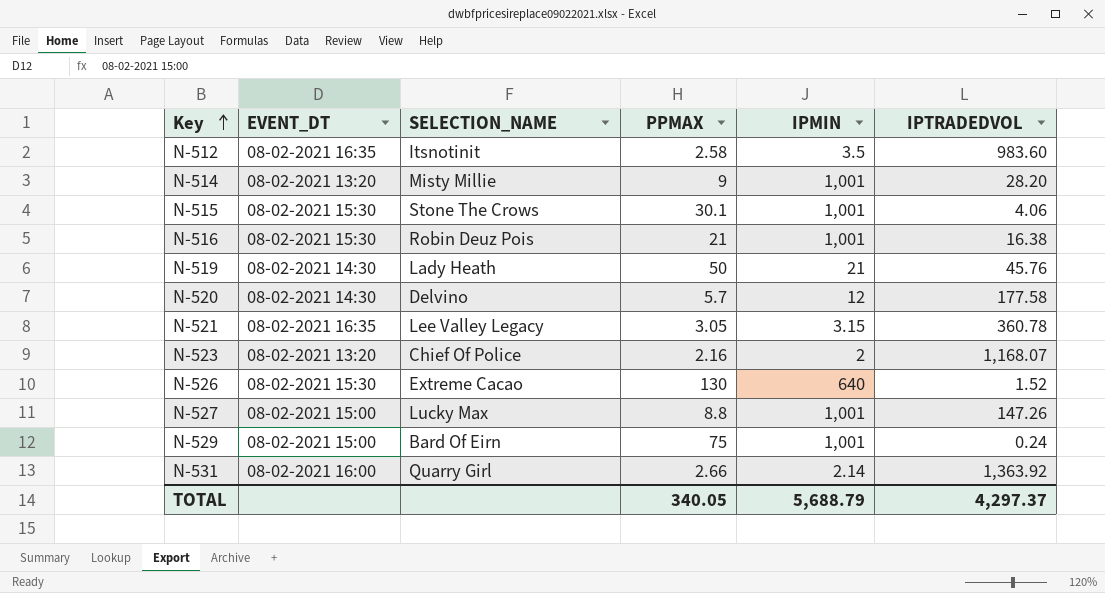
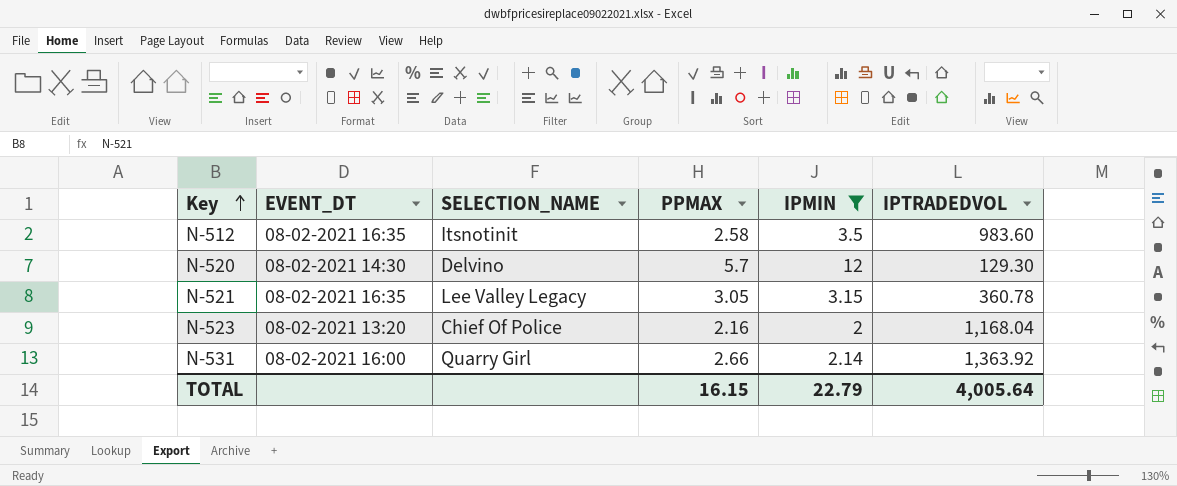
filter: none -> IPMIN <= 12
N-520 | IPTRADEDVOL: 177.58 -> 129.30
N-523 | IPTRADEDVOL: 1,168.07 -> 1,168.04
TOTAL | PPMAX: 340.05 -> 16.15
TOTAL | IPMIN: 5,688.79 -> 22.79
TOTAL | IPTRADEDVOL: 4,297.37 -> 4,005.64

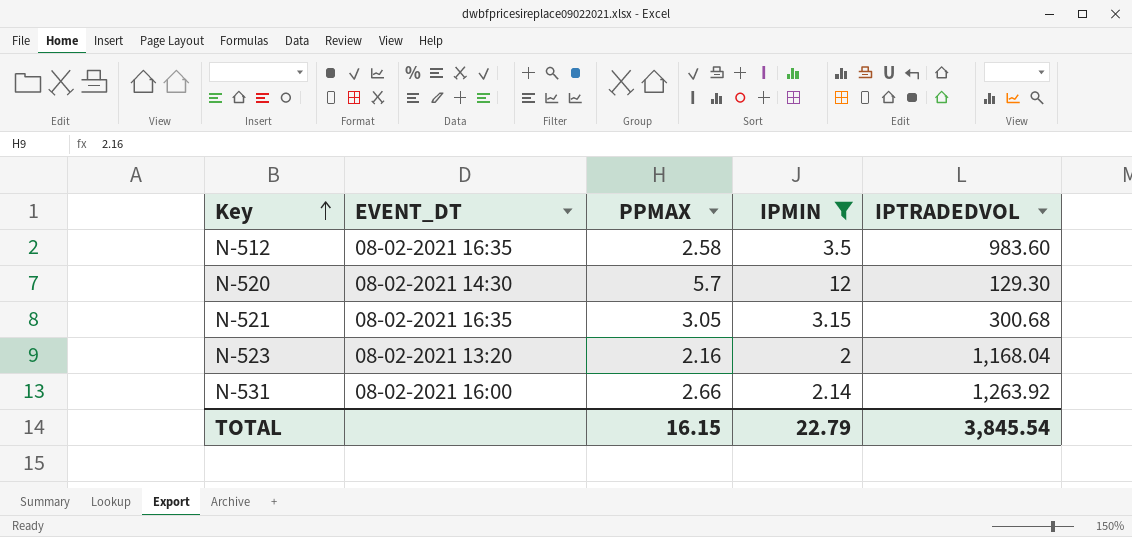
column SELECTION_NAME | position: 3 -> none
N-521 | IPTRADEDVOL: 360.78 -> 300.68
N-531 | IPTRADEDVOL: 1,363.92 -> 1,263.92
TOTAL | IPTRADEDVOL: 4,005.64 -> 3,845.54

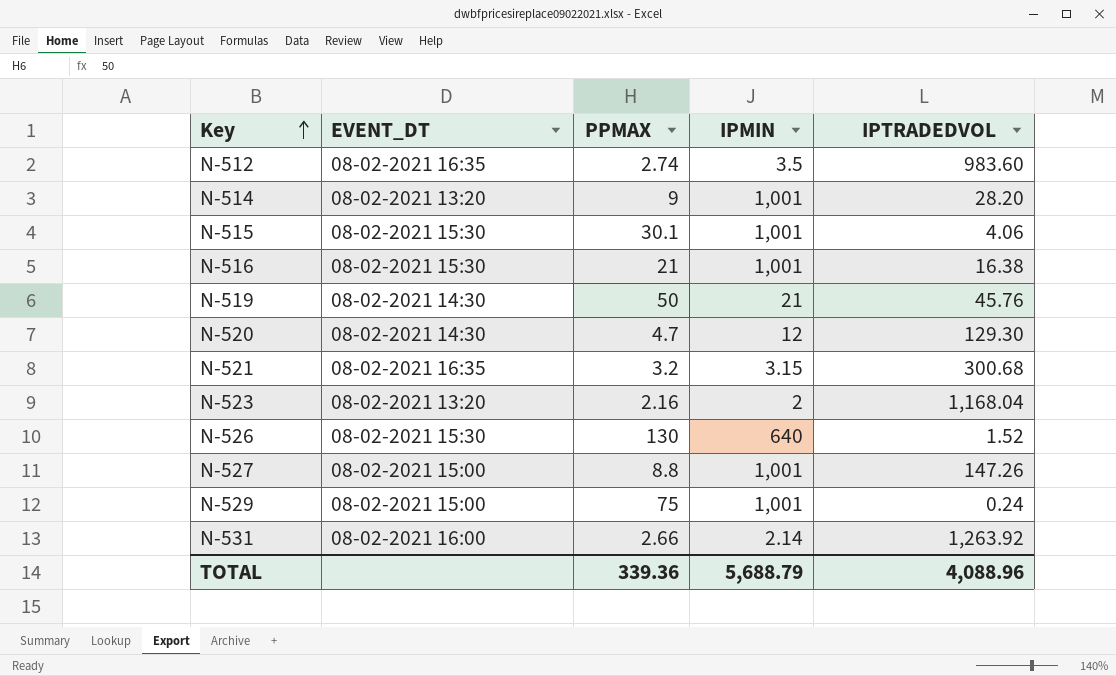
filter: IPMIN <= 12 -> none
N-512 | PPMAX: 2.58 -> 2.74
N-520 | PPMAX: 5.7 -> 4.7
N-521 | PPMAX: 3.05 -> 3.2
TOTAL | PPMAX: 16.15 -> 339.36
TOTAL | IPMIN: 22.79 -> 5,688.79
TOTAL | IPTRADEDVOL: 3,845.54 -> 4,088.96

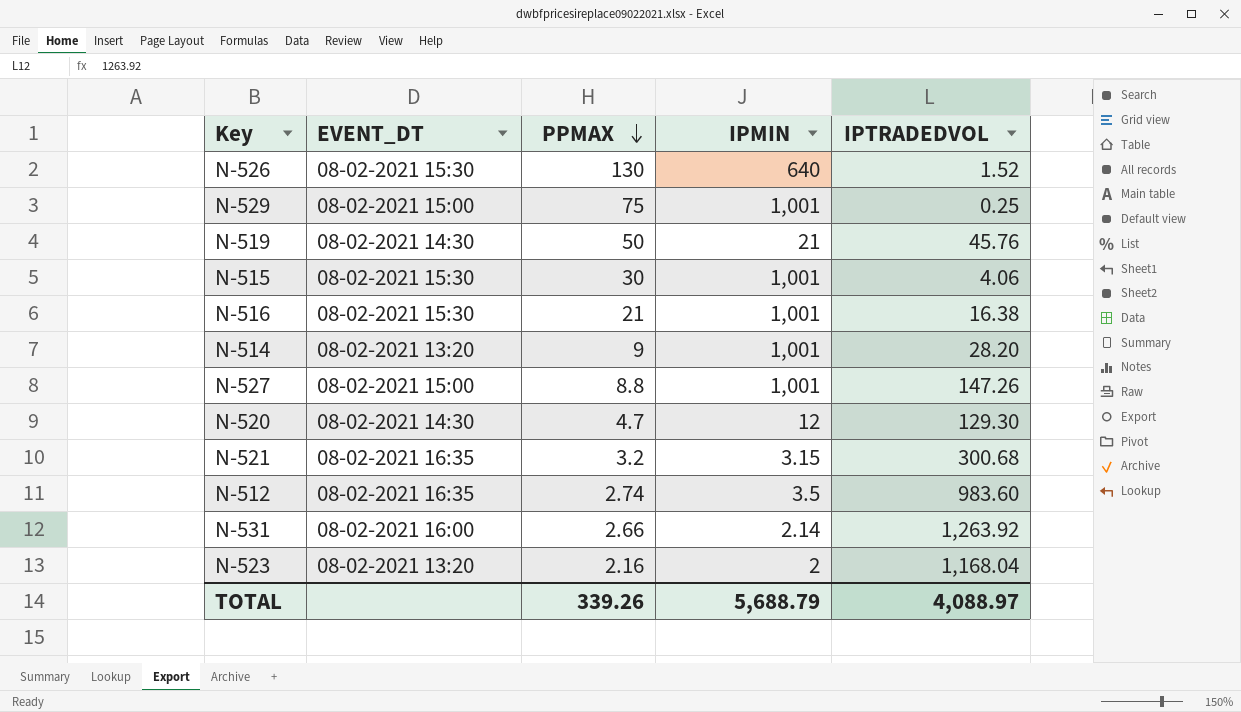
row order: Key ascending -> PPMAX descending
N-529 | IPTRADEDVOL: 0.24 -> 0.25
N-515 | PPMAX: 30.1 -> 30
TOTAL | PPMAX: 339.36 -> 339.26
TOTAL | IPTRADEDVOL: 4,088.96 -> 4,088.97

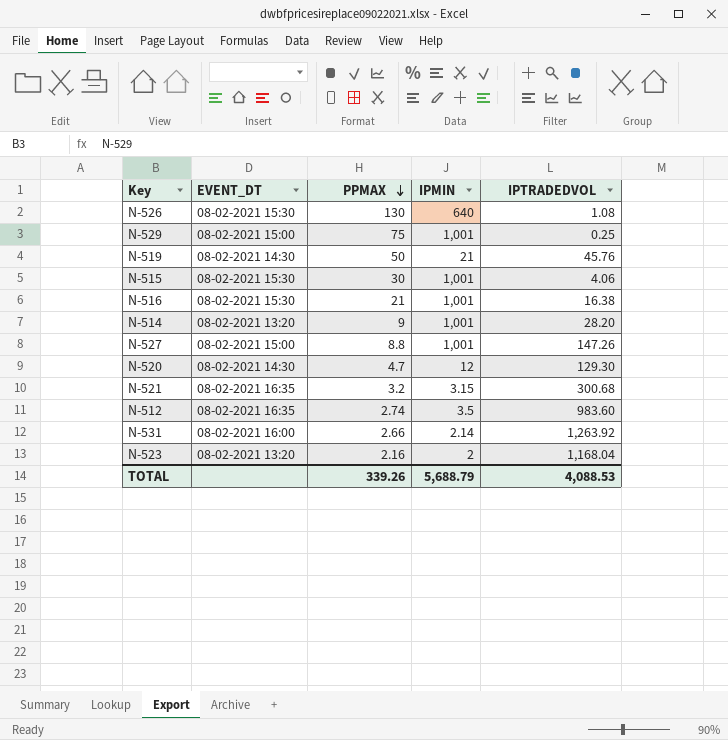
N-526 | IPTRADEDVOL: 1.52 -> 1.08
TOTAL | IPTRADEDVOL: 4,088.97 -> 4,088.53

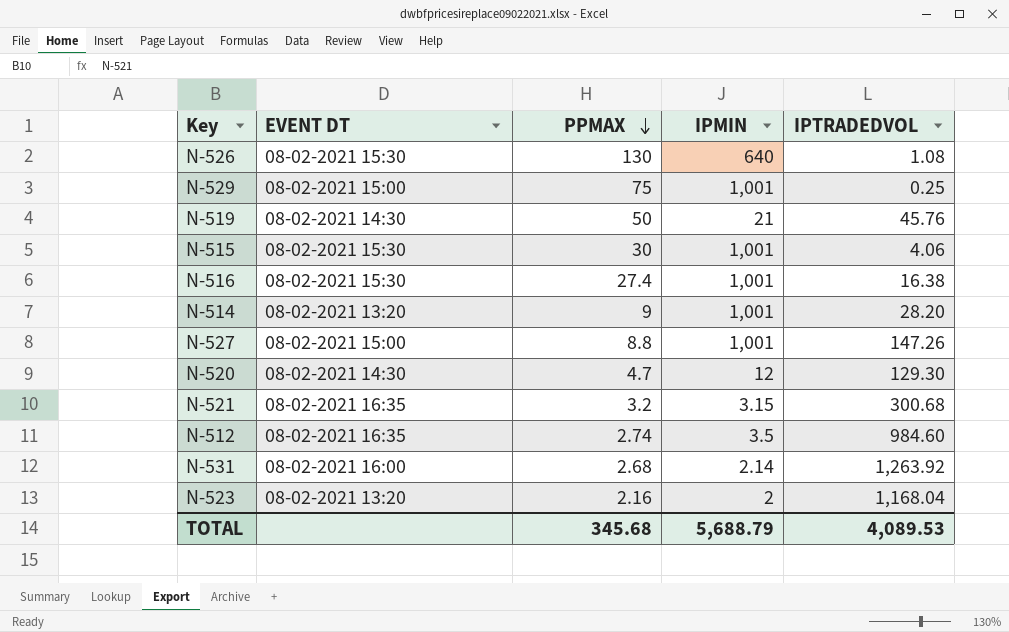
column name: EVENT_DT -> EVENT DT
N-516 | PPMAX: 21 -> 27.4
N-512 | IPTRADEDVOL: 983.60 -> 984.60
N-531 | PPMAX: 2.66 -> 2.68
TOTAL | PPMAX: 339.26 -> 345.68
TOTAL | IPTRADEDVOL: 4,088.53 -> 4,089.53

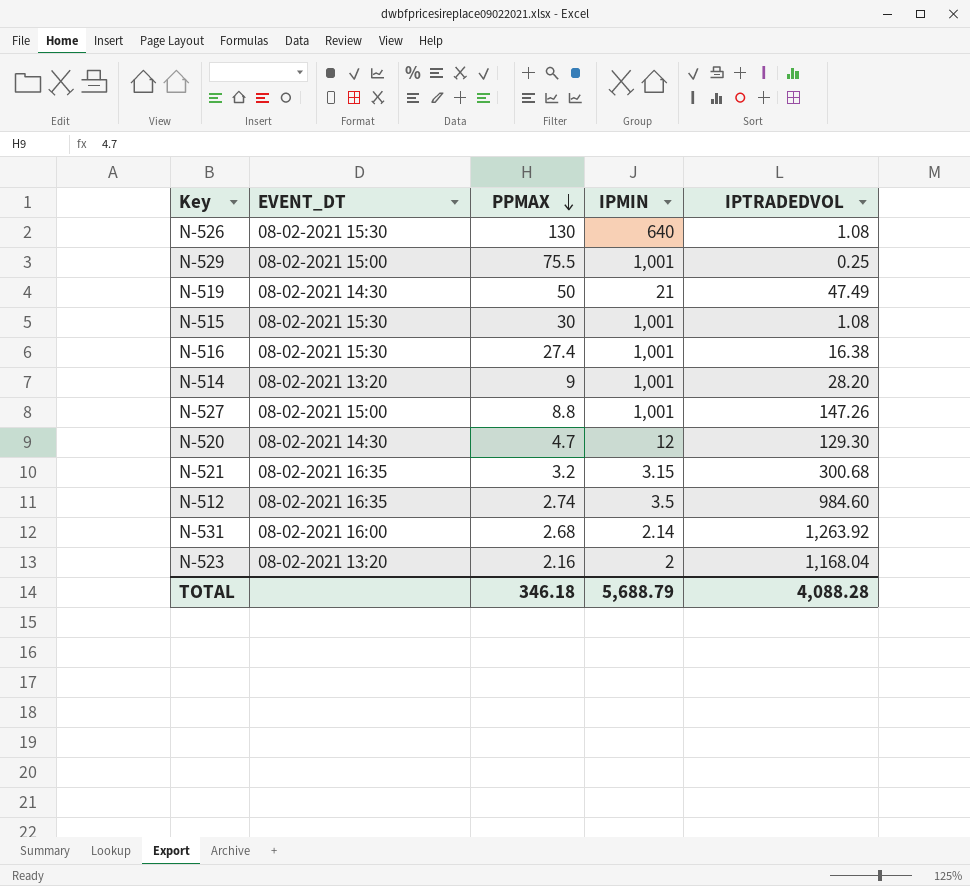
column name: EVENT DT -> EVENT_DT
N-529 | PPMAX: 75 -> 75.5
N-519 | IPTRADEDVOL: 45.76 -> 47.49
N-515 | IPTRADEDVOL: 4.06 -> 1.08
TOTAL | PPMAX: 345.68 -> 346.18
TOTAL | IPTRADEDVOL: 4,089.53 -> 4,088.28

